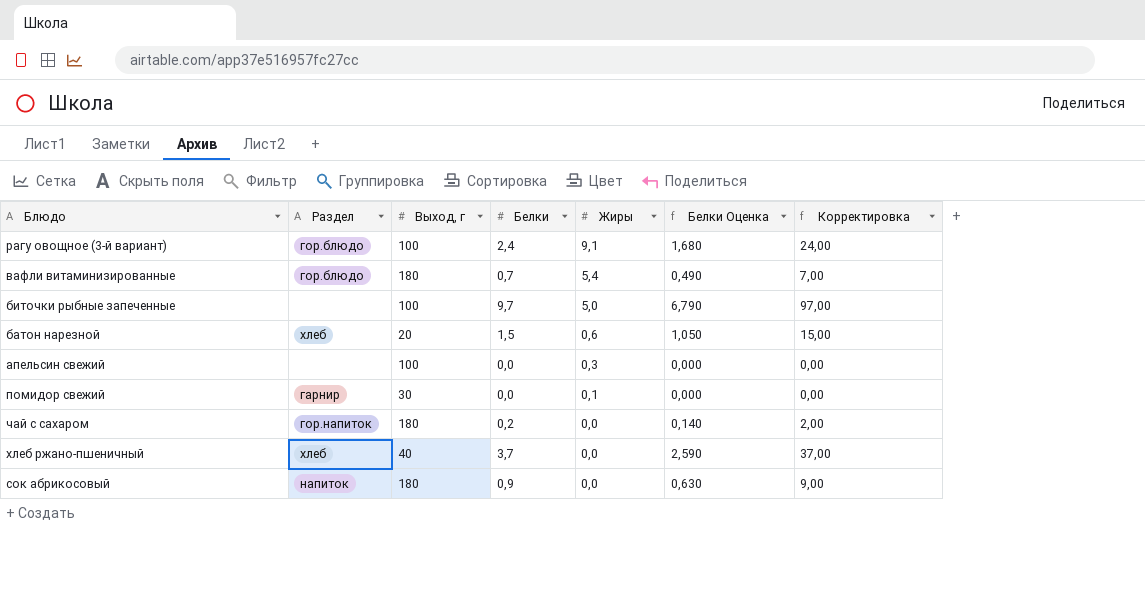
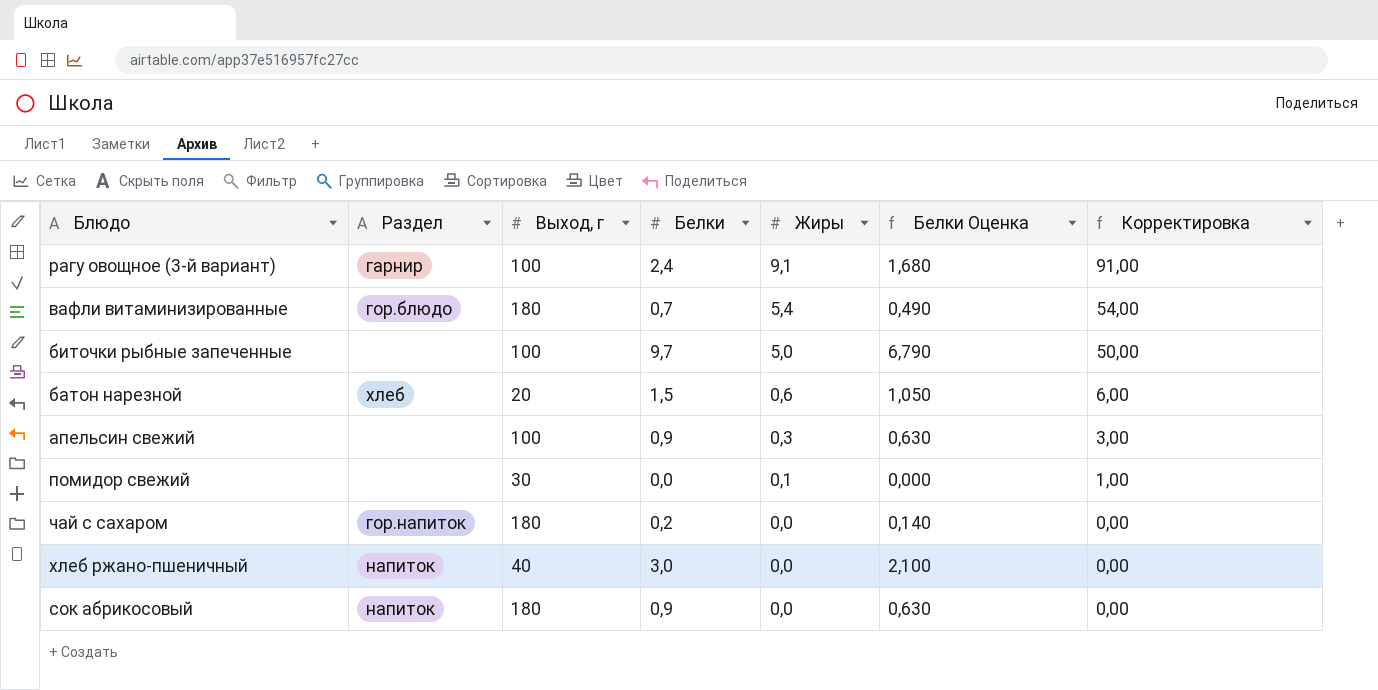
column Корректировка | formula: [Белки] * 10 -> [Жиры] * 10
рагу овощное (3-й вариант) | Раздел: гор.блюдо -> гарнир
апельсин свежий | Белки: 0,0 -> 0,9
апельсин свежий | Белки Оценка: 0,000 -> 0,630
помидор свежий | Раздел: гарнир -> none
хлеб ржано-пшеничный | Раздел: хлеб -> напиток
хлеб ржано-пшеничный | Белки: 3,7 -> 3,0
хлеб ржано-пшеничный | Белки Оценка: 2,590 -> 2,100

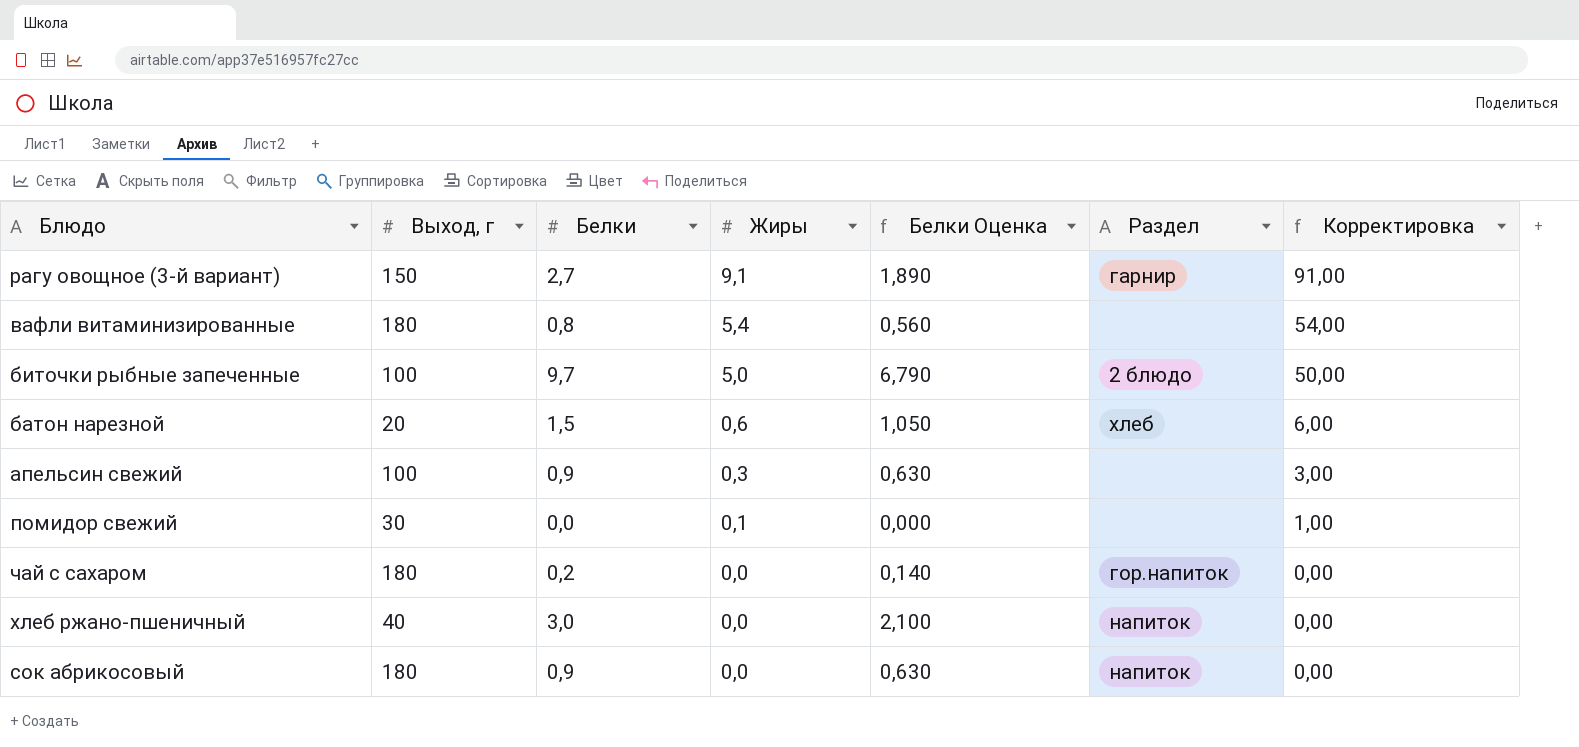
column Раздел | position: 2 -> 6
рагу овощное (3-й вариант) | Выход, г: 100 -> 150
рагу овощное (3-й вариант) | Белки: 2,4 -> 2,7
рагу овощное (3-й вариант) | Белки Оценка: 1,680 -> 1,890
вафли витаминизированные | Белки: 0,7 -> 0,8
вафли витаминизированные | Белки Оценка: 0,490 -> 0,560
вафли витаминизированные | Раздел: гор.блюдо -> none
биточки рыбные запеченные | Раздел: none -> 2 блюдо

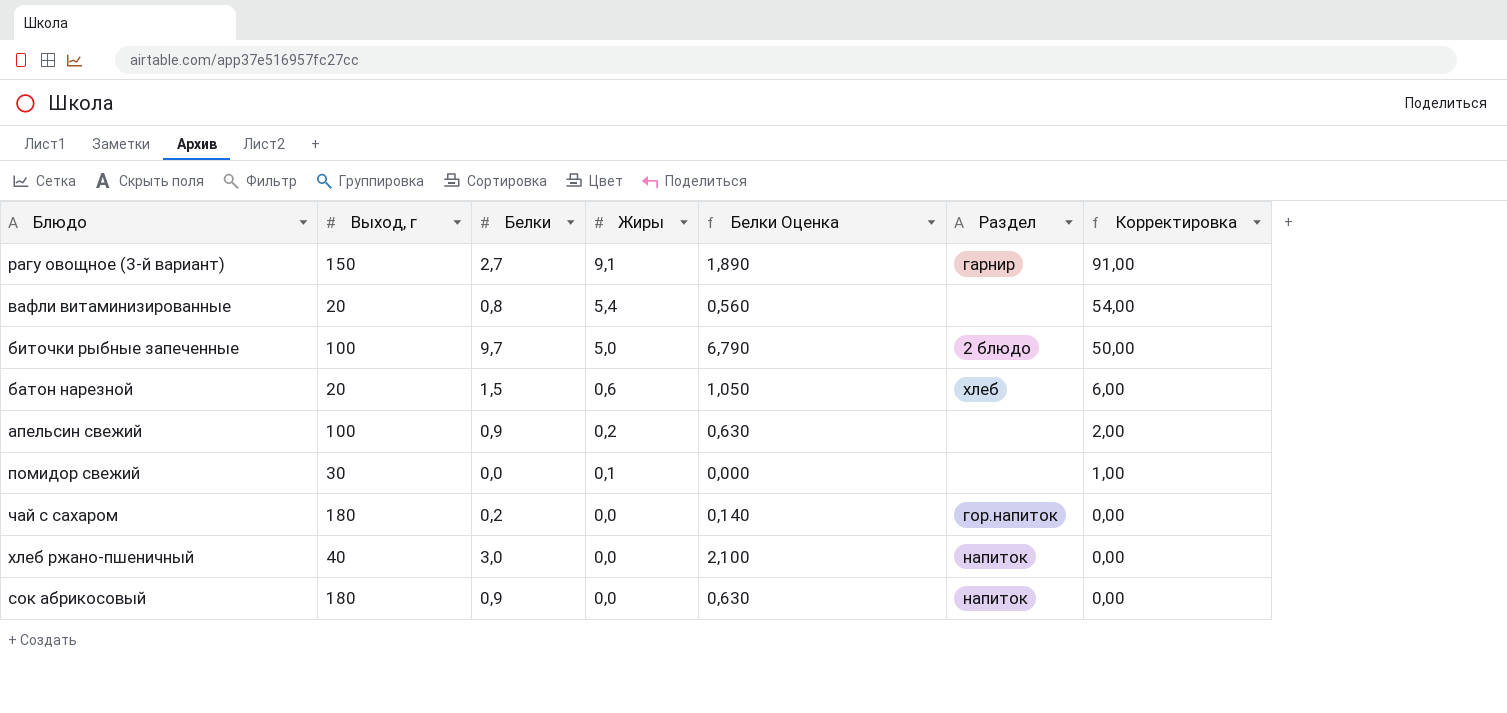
вафли витаминизированные | Выход, г: 180 -> 20
апельсин свежий | Жиры: 0,3 -> 0,2
апельсин свежий | Корректировка: 3,00 -> 2,00

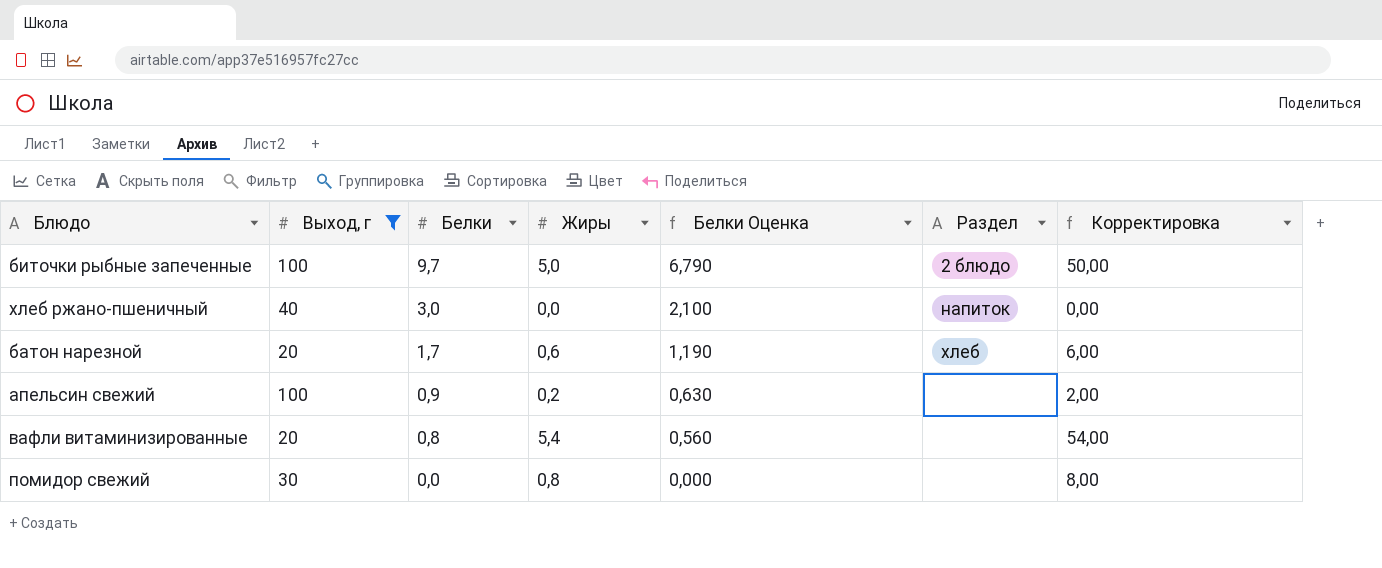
filter: none -> Выход, г <= 100
row order: Жиры descending -> Белки descending
батон нарезной | Белки: 1,5 -> 1,7
батон нарезной | Белки Оценка: 1,050 -> 1,190
помидор свежий | Жиры: 0,1 -> 0,8
помидор свежий | Корректировка: 1,00 -> 8,00

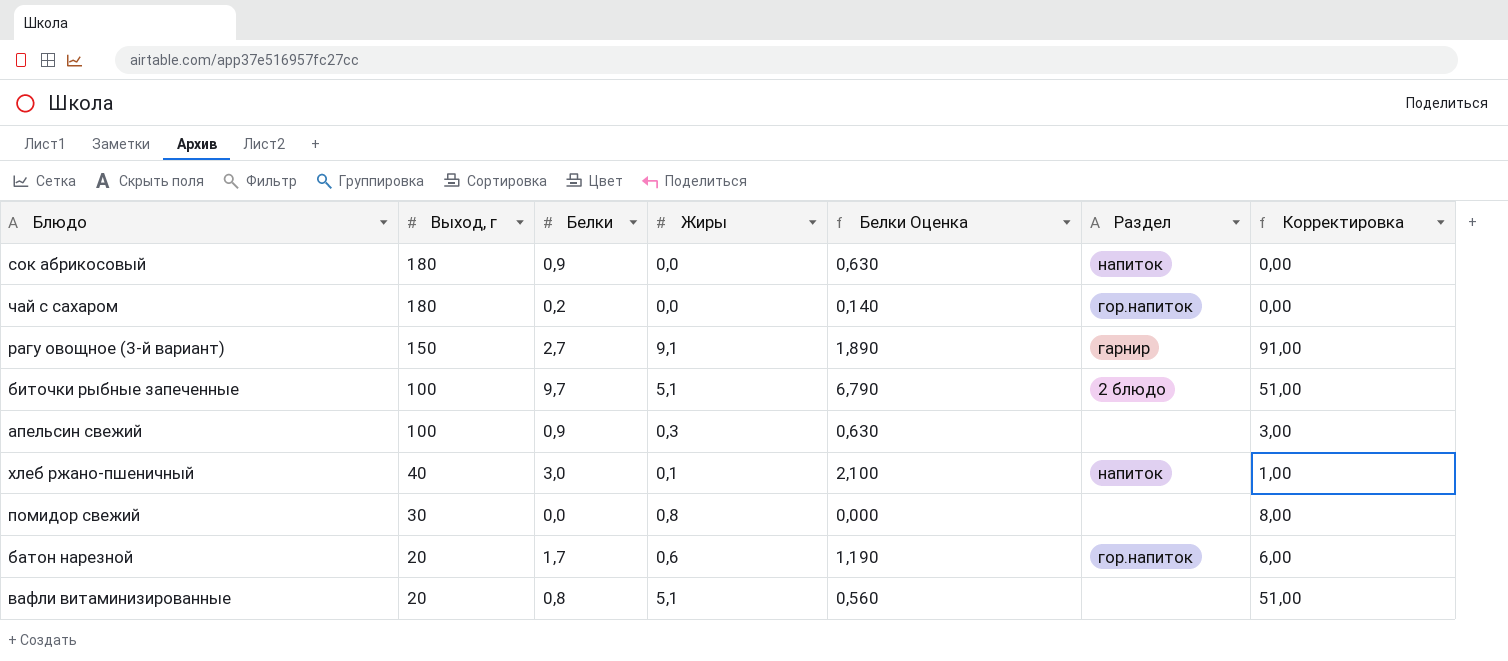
filter: Выход, г <= 100 -> none
row order: Белки descending -> Выход, г descending
биточки рыбные запеченные | Жиры: 5,0 -> 5,1
биточки рыбные запеченные | Корректировка: 50,00 -> 51,00
апельсин свежий | Жиры: 0,2 -> 0,3
апельсин свежий | Корректировка: 2,00 -> 3,00
хлеб ржано-пшеничный | Жиры: 0,0 -> 0,1
хлеб ржано-пшеничный | Корректировка: 0,00 -> 1,00
батон нарезной | Раздел: хлеб -> гор.напиток
вафли витаминизированные | Жиры: 5,4 -> 5,1
вафли витаминизированные | Корректировка: 54,00 -> 51,00

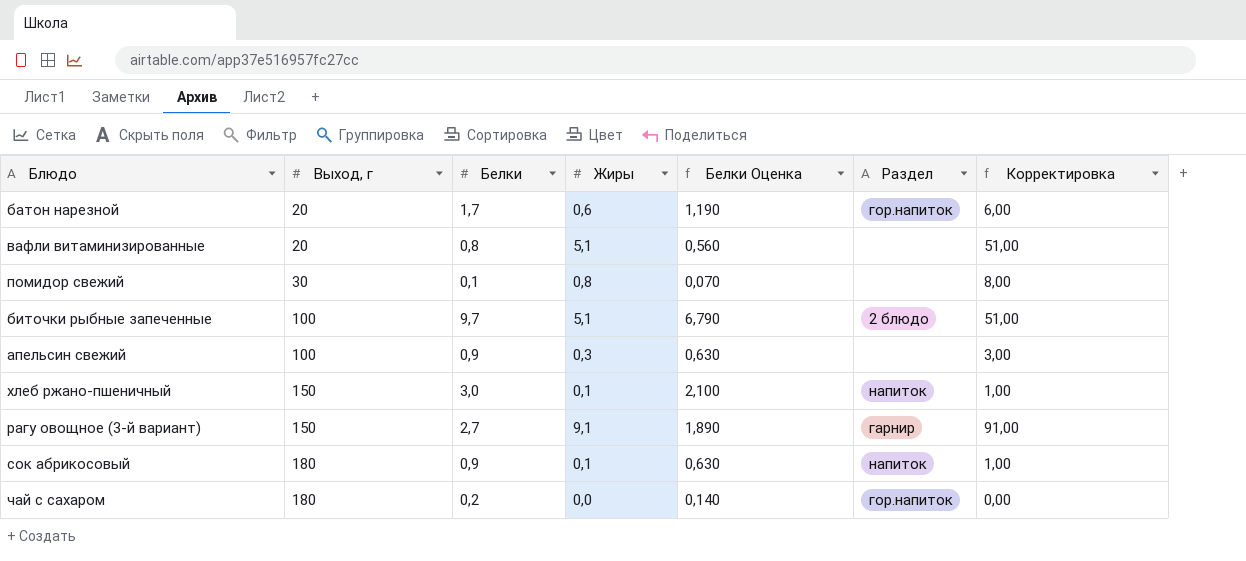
row order: Выход, г descending -> Выход, г ascending
помидор свежий | Белки: 0,0 -> 0,1
помидор свежий | Белки Оценка: 0,000 -> 0,070
хлеб ржано-пшеничный | Выход, г: 40 -> 150
сок абрикосовый | Жиры: 0,0 -> 0,1
сок абрикосовый | Корректировка: 0,00 -> 1,00

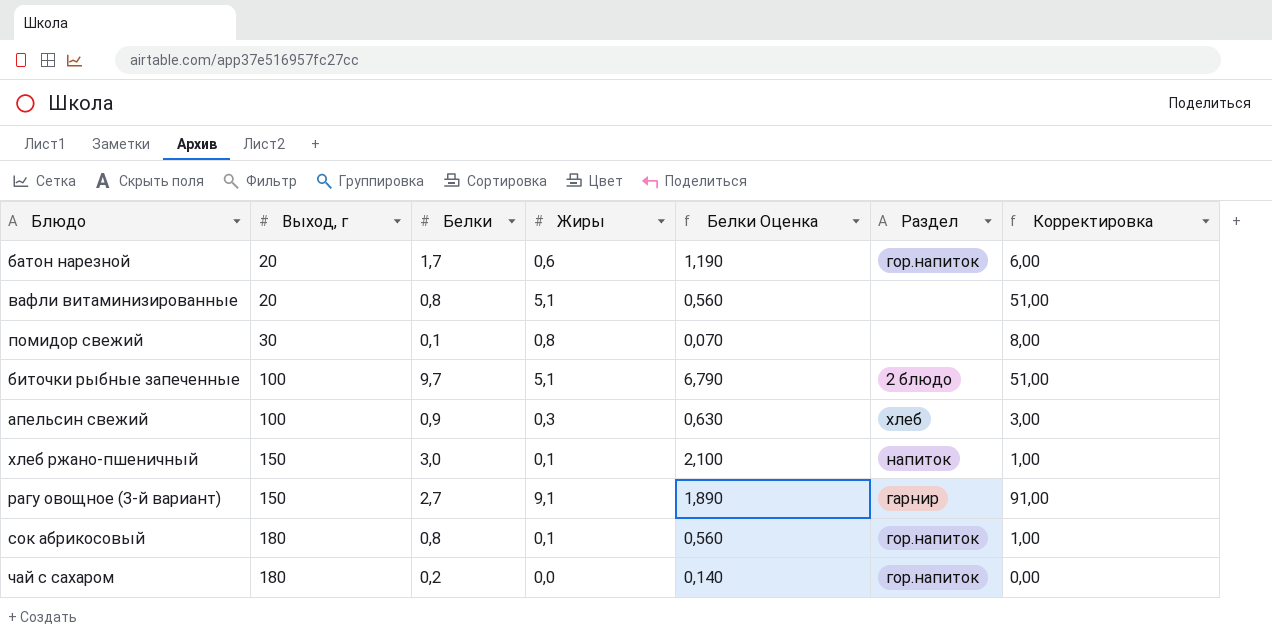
апельсин свежий | Раздел: none -> хлеб
сок абрикосовый | Белки: 0,9 -> 0,8
сок абрикосовый | Белки Оценка: 0,630 -> 0,560
сок абрикосовый | Раздел: напиток -> гор.напиток

